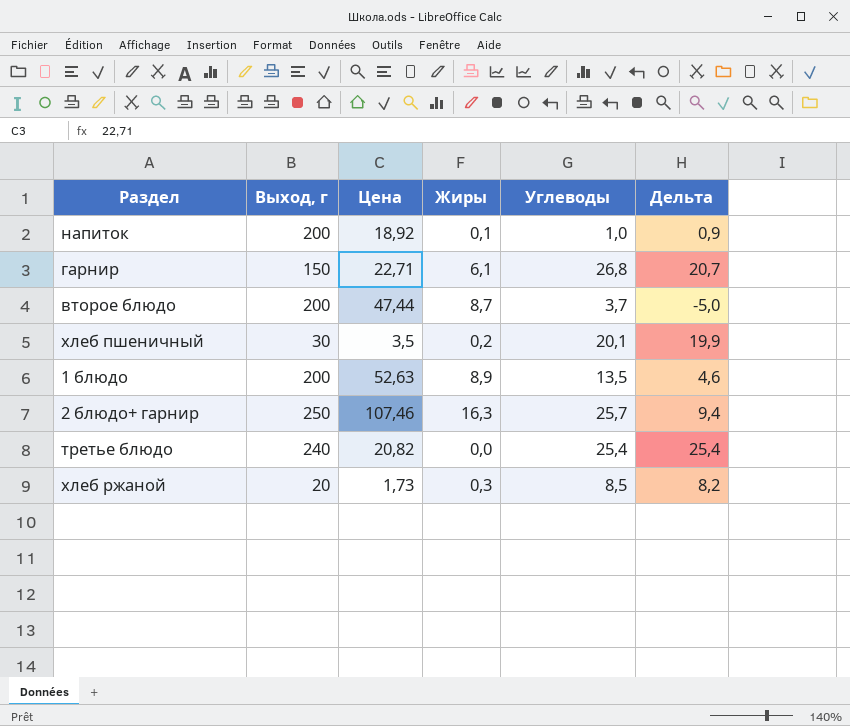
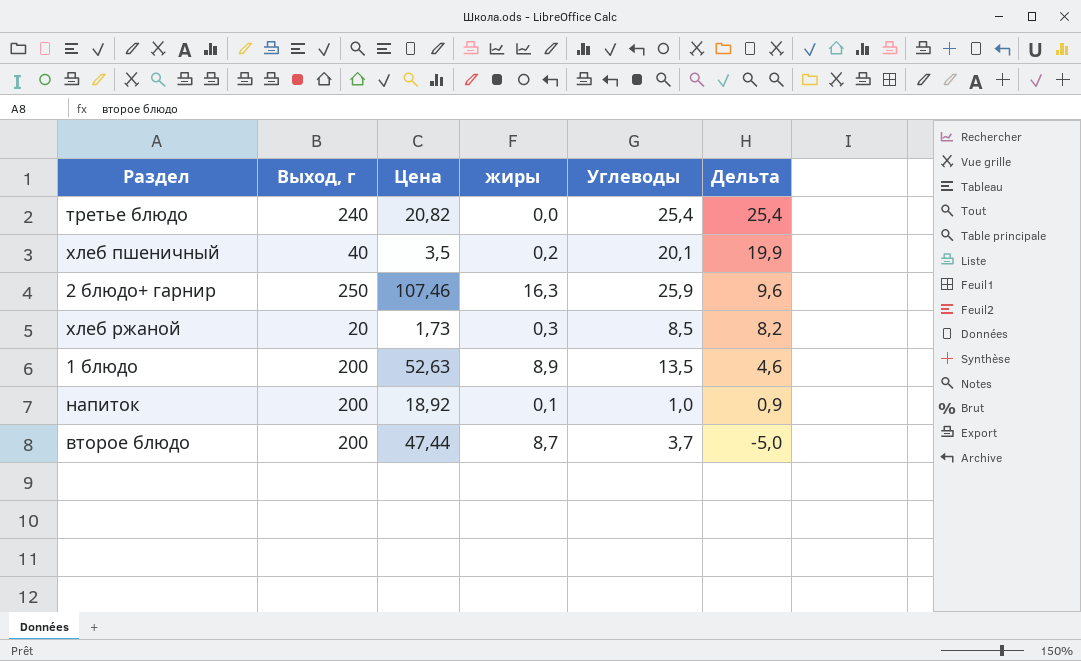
row order: none -> Дельта descending
column name: Жиры -> жиры
row гарнир: 150 | 22,71 | 6,1 | 26,8 | 20,7 -> none
хлеб пшеничный | Выход, г: 30 -> 40
2 блюдо+ гарнир | Углеводы: 25,7 -> 25,9
2 блюдо+ гарнир | Дельта: 9,4 -> 9,6

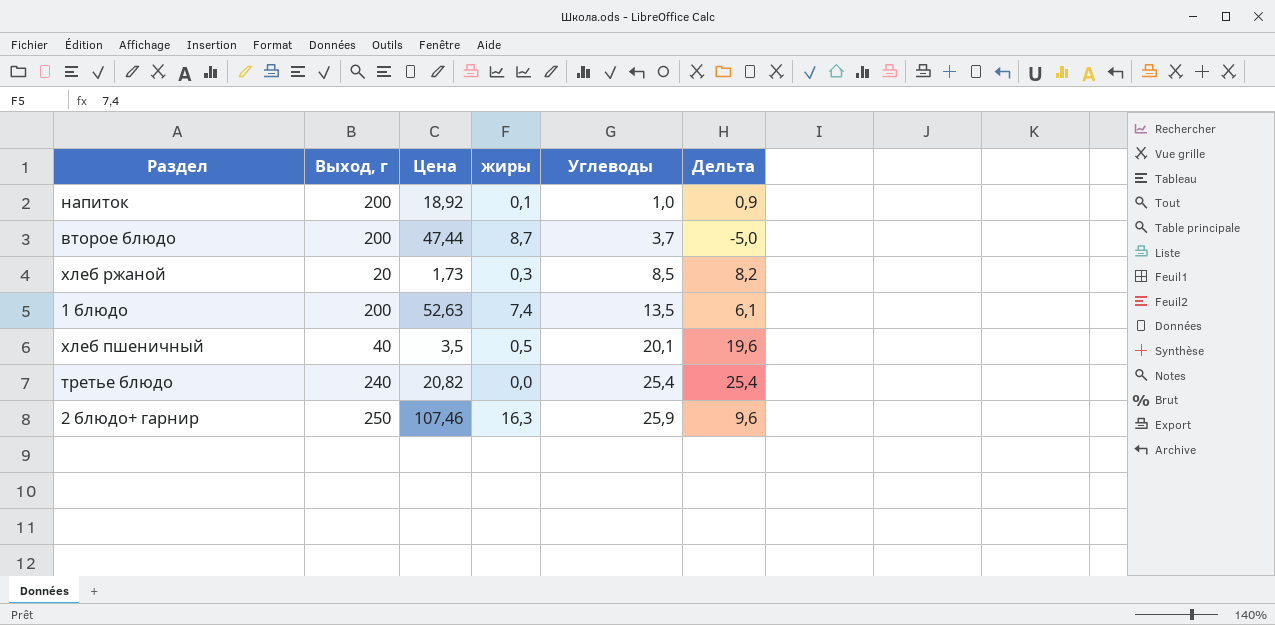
row order: Дельта descending -> Углеводы ascending
1 блюдо | жиры: 8,9 -> 7,4
1 блюдо | Дельта: 4,6 -> 6,1
хлеб пшеничный | жиры: 0,2 -> 0,5
хлеб пшеничный | Дельта: 19,9 -> 19,6

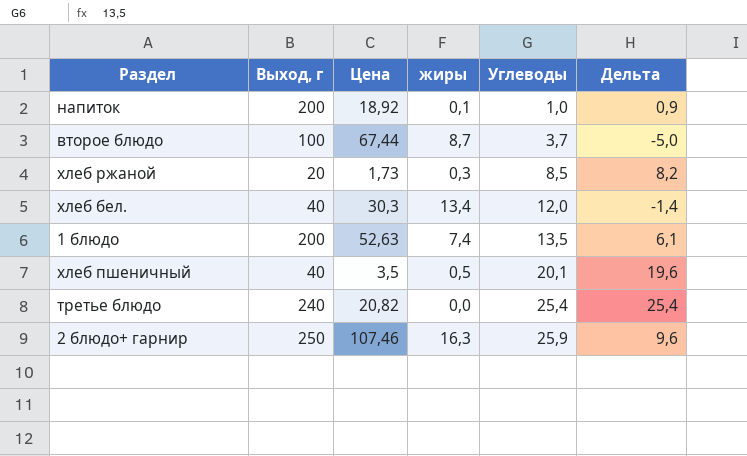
второе блюдо | Выход, г: 200 -> 100
второе блюдо | Цена: 47,44 -> 67,44
row хлеб бел.: none -> 40 | 30,3 | 13,4 | 12,0 | -1,4

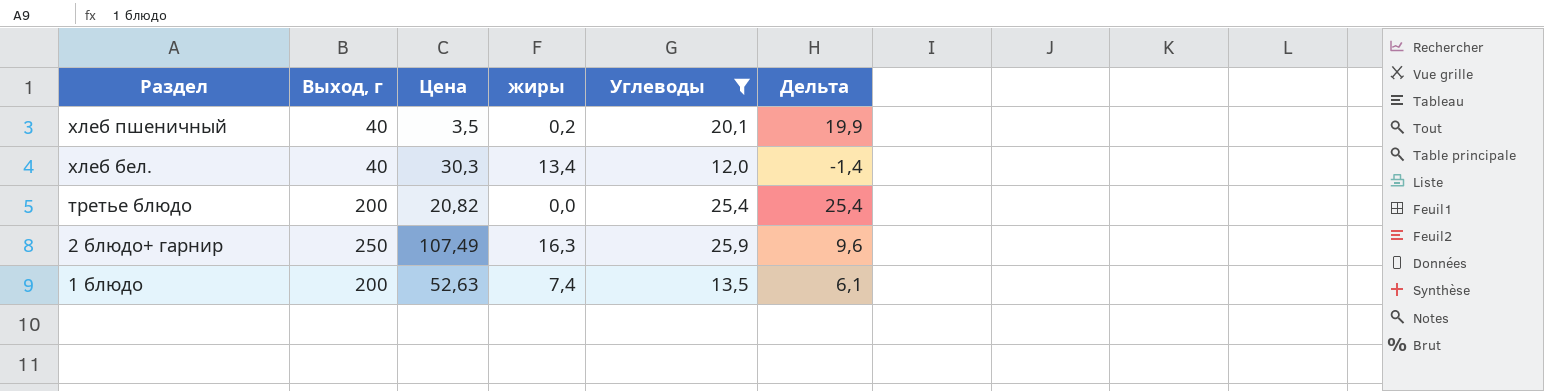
filter: none -> Углеводы >= 12,0
row order: Углеводы ascending -> Раздел descending
хлеб пшеничный | жиры: 0,5 -> 0,2
хлеб пшеничный | Дельта: 19,6 -> 19,9
третье блюдо | Выход, г: 240 -> 200
2 блюдо+ гарнир | Цена: 107,46 -> 107,49

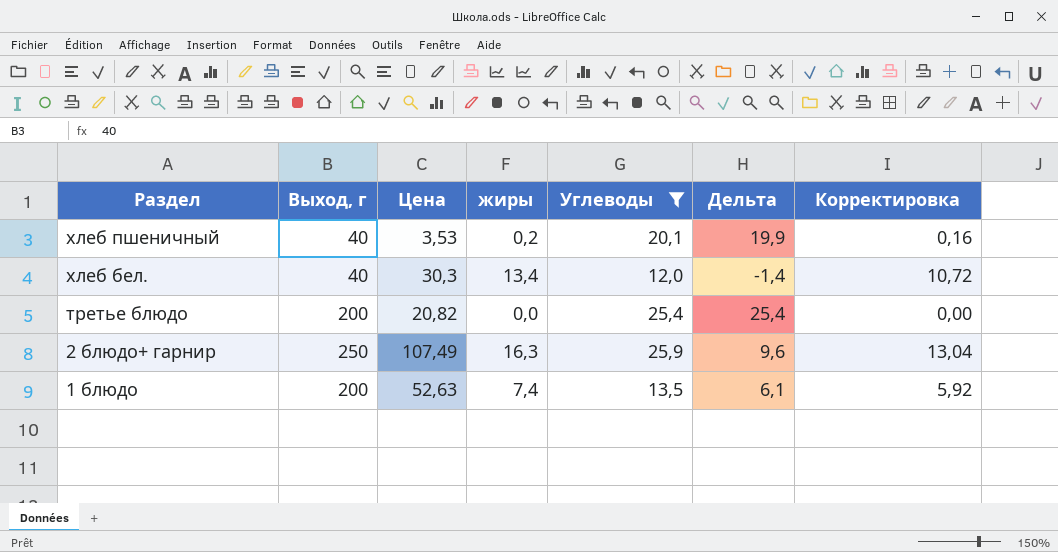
column Корректировка | formula: none -> [жиры] * 0,8
хлеб пшеничный | Цена: 3,5 -> 3,53

